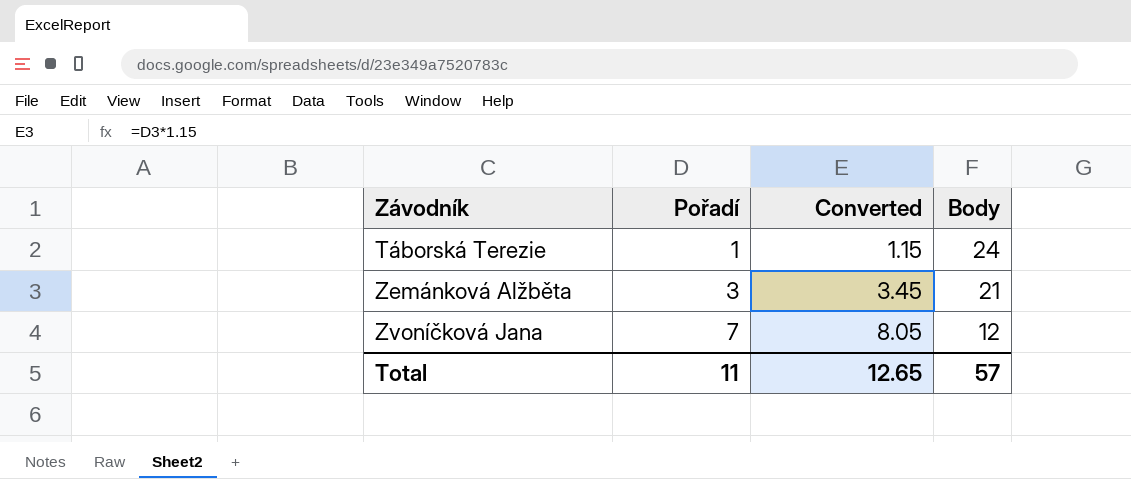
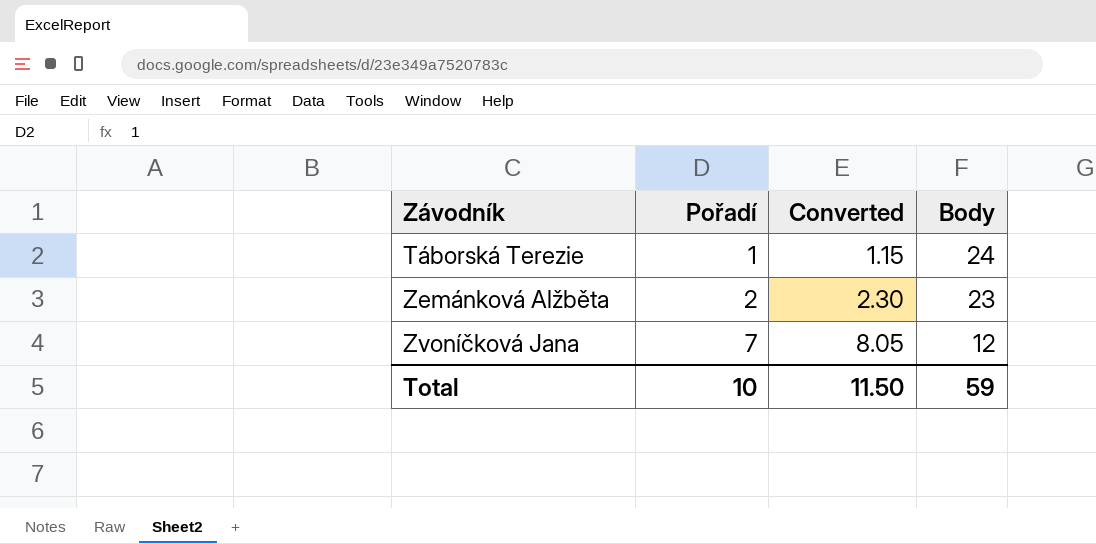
Zemánková Alžběta | Pořadí: 3 -> 2
Zemánková Alžběta | Converted: 3.45 -> 2.30
Zemánková Alžběta | Body: 21 -> 23
Total | Pořadí: 11 -> 10
Total | Converted: 12.65 -> 11.50
Total | Body: 57 -> 59

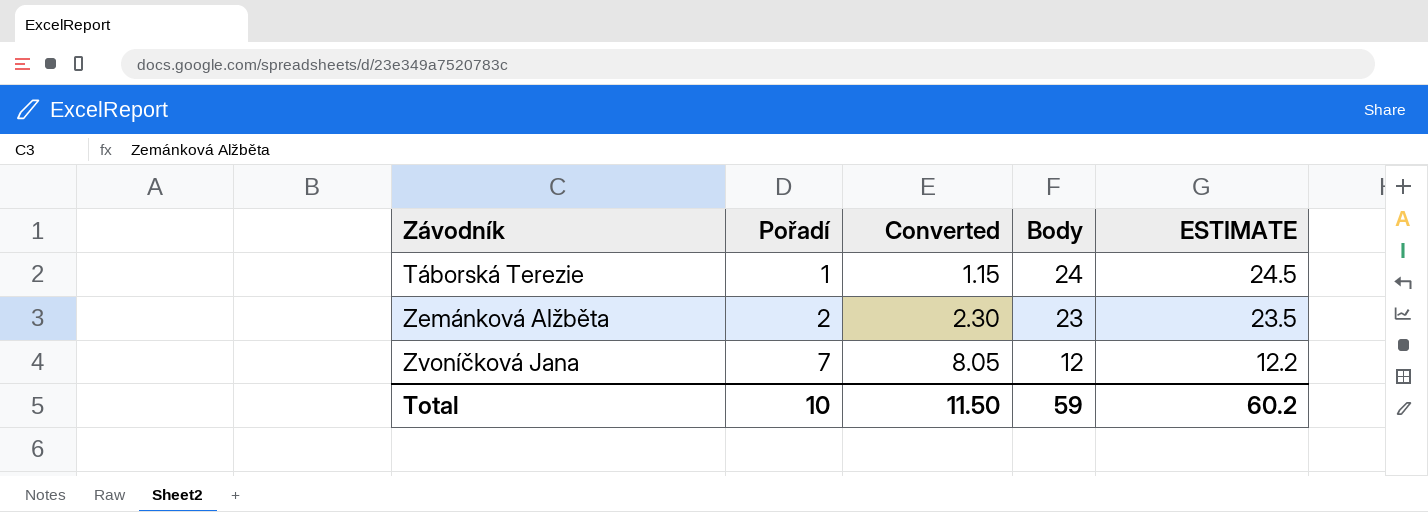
column ESTIMATE | formula: none -> [Body] * 1.02

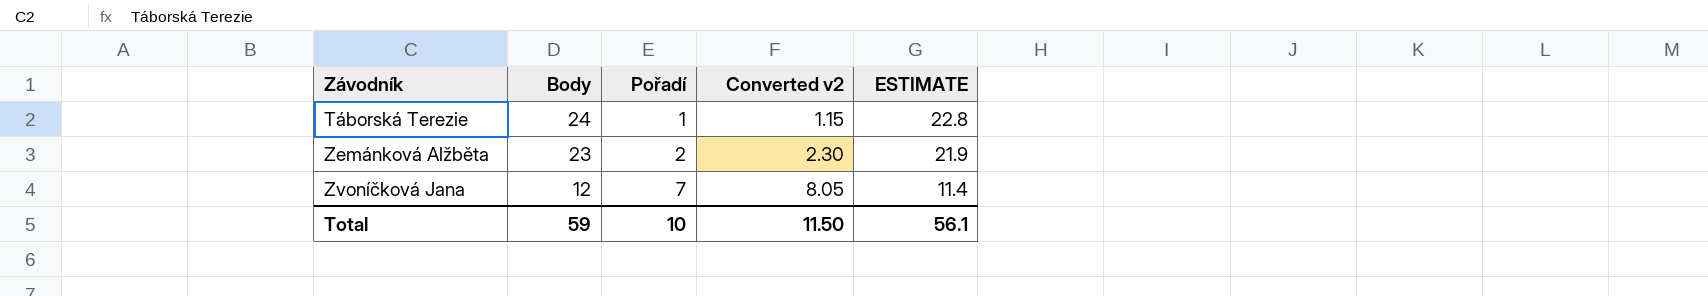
column Body | position: 4 -> 2
column name: Converted -> Converted v2
column ESTIMATE | formula: [Body] * 1.02 -> [Body] * 0.95
Total | ESTIMATE: 60.2 -> 56.1

